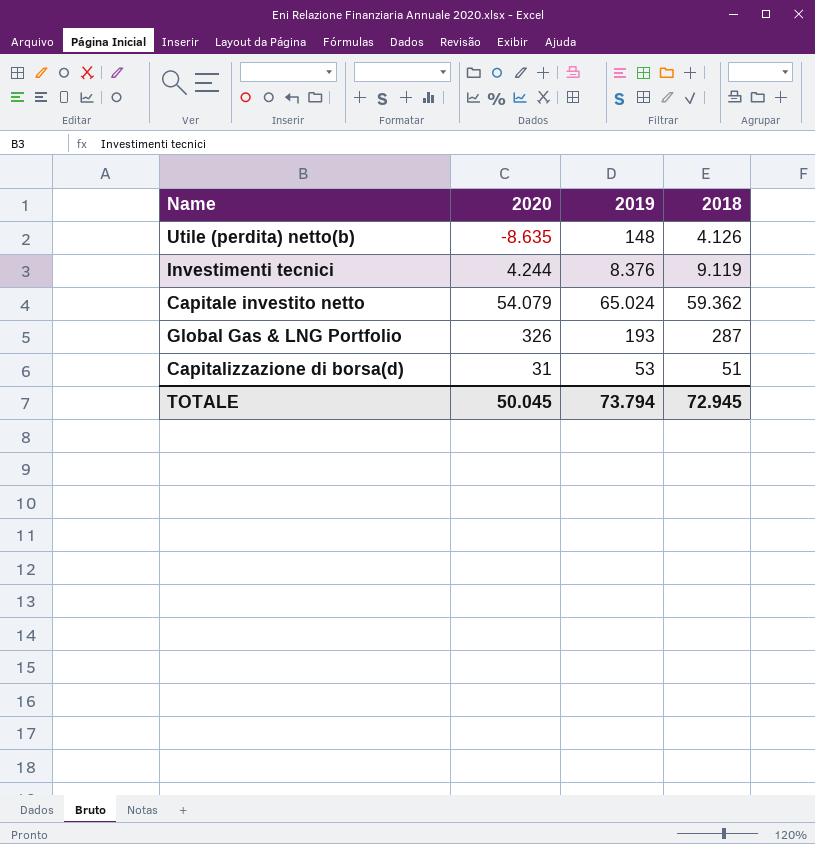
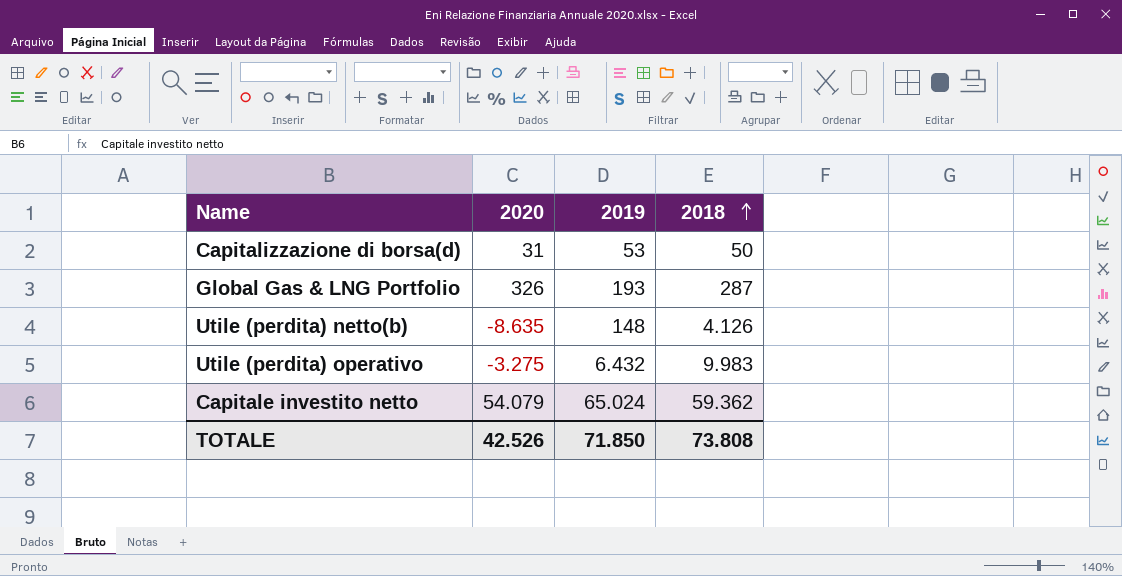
row order: none -> 2018 ascending
row Investimenti tecnici: 4.244 | 8.376 | 9.119 -> none
Capitalizzazione di borsa(d) | 2018: 51 -> 50
row Utile (perdita) operativo: none -> -3.275 | 6.432 | 9.983
TOTALE | 2020: 50.045 -> 42.526
TOTALE | 2019: 73.794 -> 71.850
TOTALE | 2018: 72.945 -> 73.808

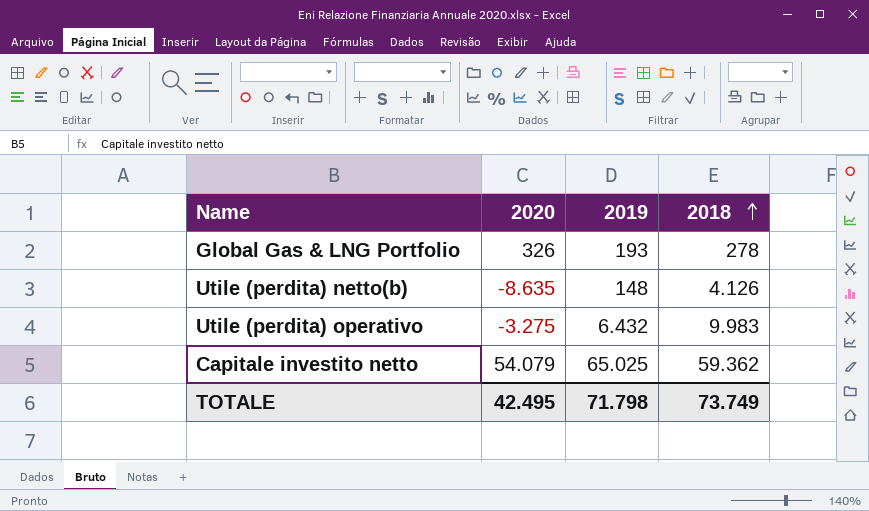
row Capitalizzazione di borsa(d): 31 | 53 | 50 -> none
Global Gas & LNG Portfolio | 2018: 287 -> 278
Capitale investito netto | 2019: 65.024 -> 65.025
TOTALE | 2020: 42.526 -> 42.495
TOTALE | 2019: 71.850 -> 71.798
TOTALE | 2018: 73.808 -> 73.749

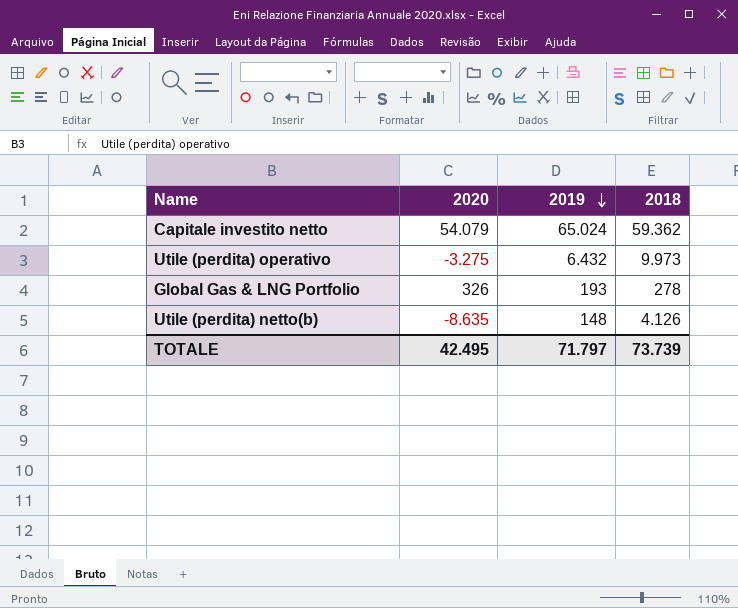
row order: 2018 ascending -> 2019 descending
Capitale investito netto | 2019: 65.025 -> 65.024
Utile (perdita) operativo | 2018: 9.983 -> 9.973
TOTALE | 2019: 71.798 -> 71.797
TOTALE | 2018: 73.749 -> 73.739

